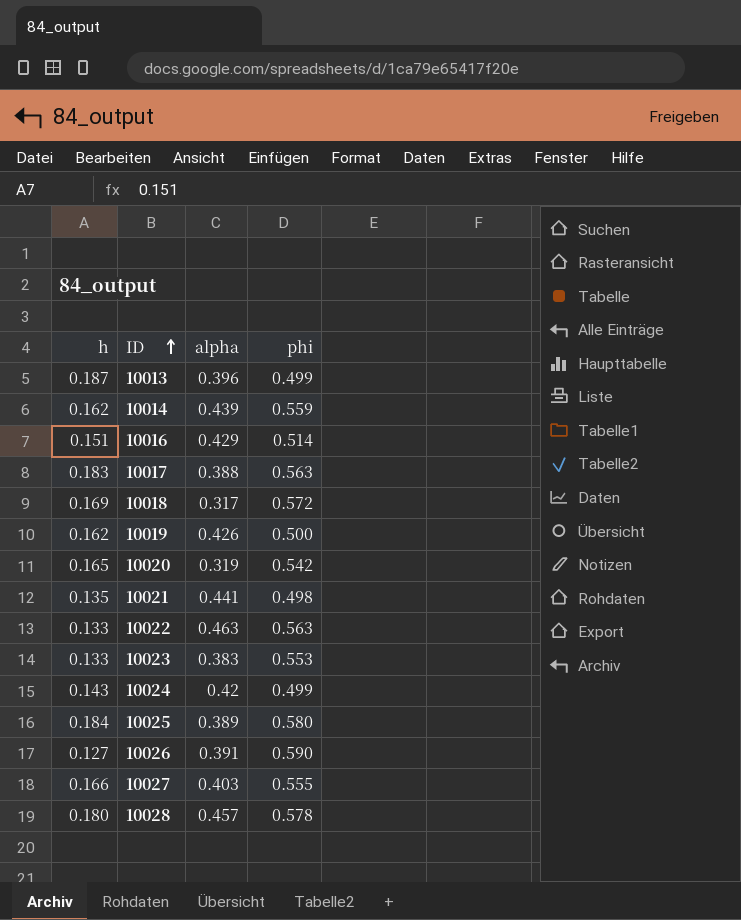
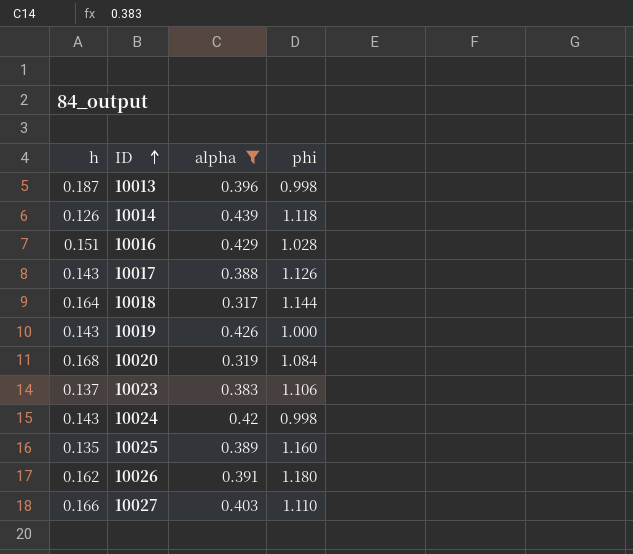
filter: none -> alpha <= 0.439
10013 | phi: 0.499 -> 0.998
10014 | h: 0.162 -> 0.126
10014 | phi: 0.559 -> 1.118
10016 | phi: 0.514 -> 1.028
10017 | h: 0.183 -> 0.143
10017 | phi: 0.563 -> 1.126
10018 | h: 0.169 -> 0.164
10018 | phi: 0.572 -> 1.144
10019 | h: 0.162 -> 0.143
10019 | phi: 0.500 -> 1.000
10020 | h: 0.165 -> 0.168
10020 | phi: 0.542 -> 1.084
10023 | h: 0.133 -> 0.137
10023 | phi: 0.553 -> 1.106
10024 | phi: 0.499 -> 0.998
10025 | h: 0.184 -> 0.135
10025 | phi: 0.580 -> 1.160
10026 | h: 0.127 -> 0.162
10026 | phi: 0.590 -> 1.180
10027 | phi: 0.555 -> 1.110

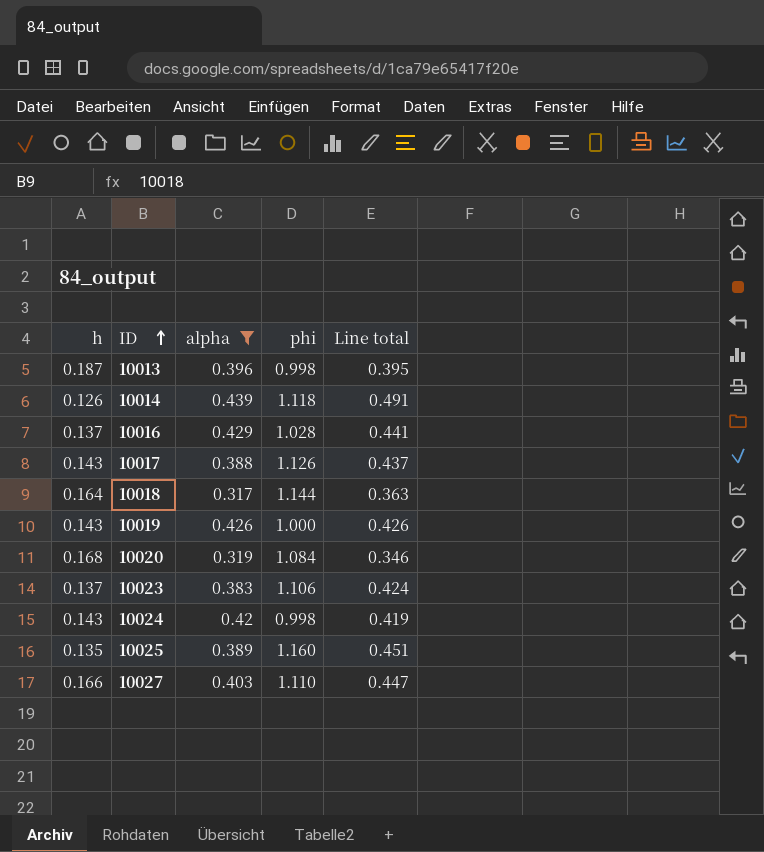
column Line total | formula: none -> [alpha] * [phi]
row 10026: 0.162 | 0.391 | 1.180 -> none
10016 | h: 0.151 -> 0.137

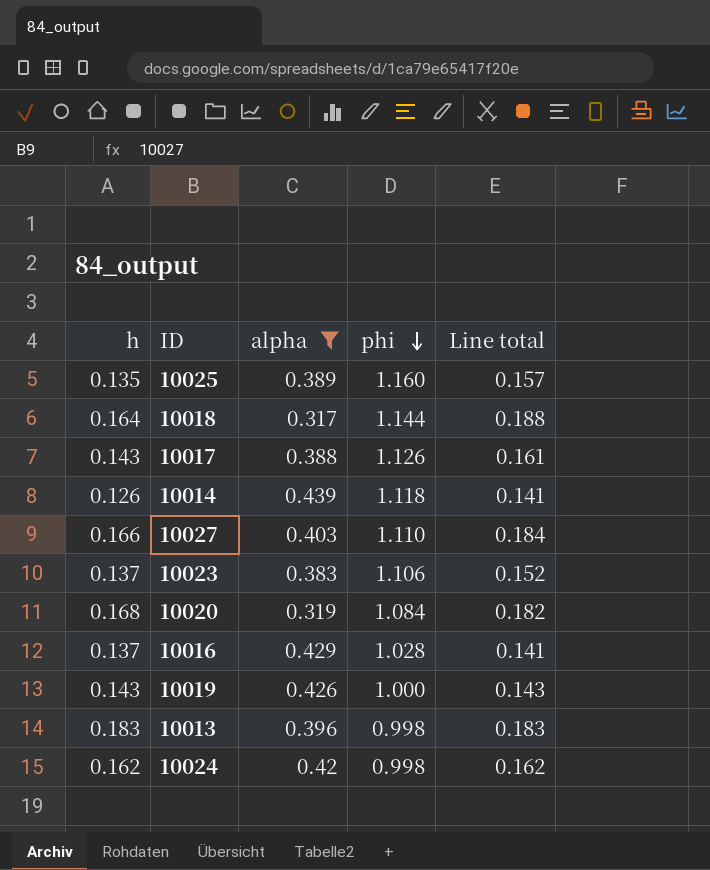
row order: ID ascending -> phi descending
column Line total | formula: [alpha] * [phi] -> [h] * [phi]
10013 | h: 0.187 -> 0.183
10024 | h: 0.143 -> 0.162

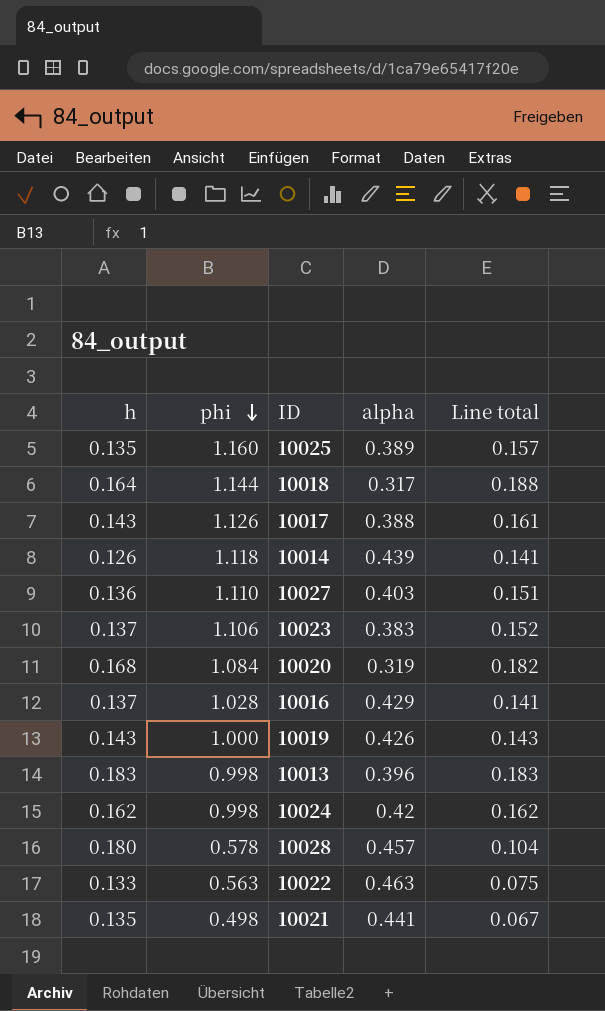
filter: alpha <= 0.439 -> none
column phi | position: 4 -> 2
10027 | h: 0.166 -> 0.136
10027 | Line total: 0.184 -> 0.151

